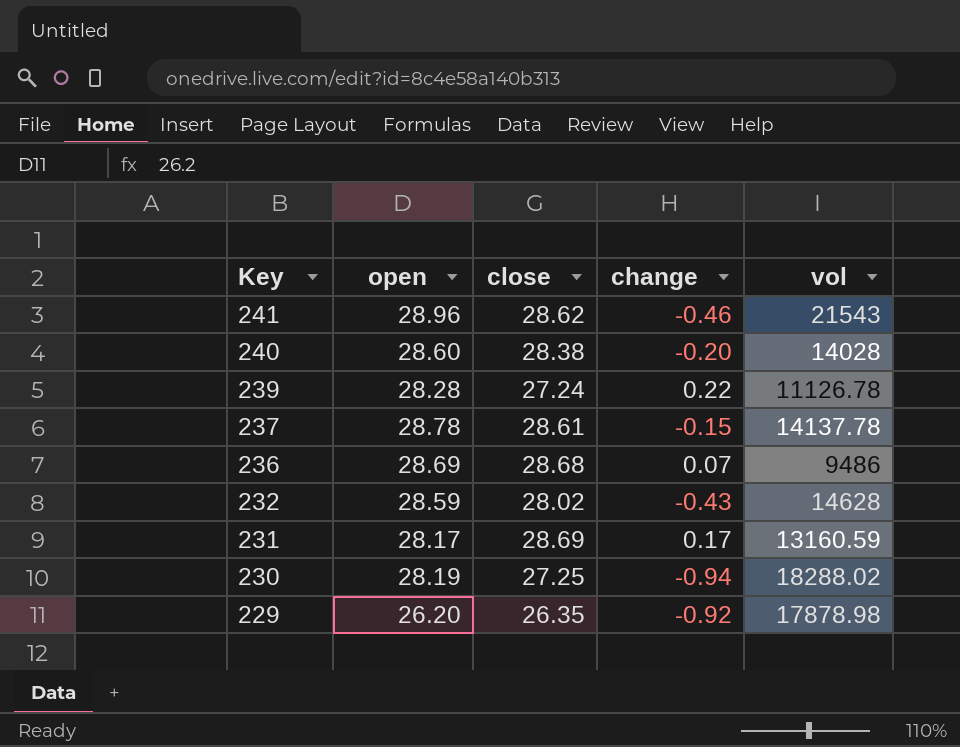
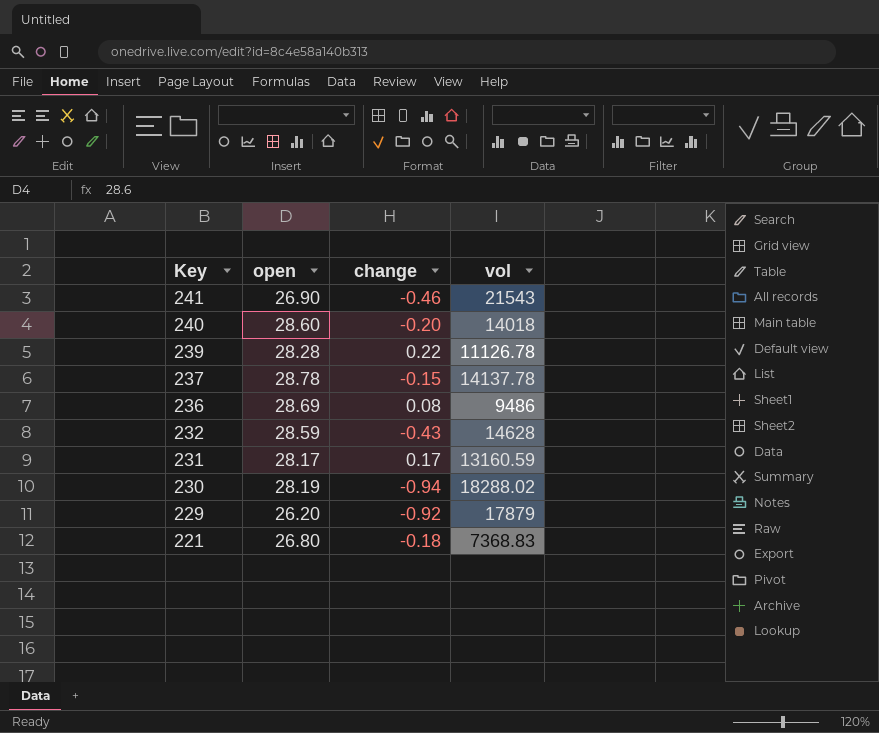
column close | position: 3 -> none
241 | open: 28.96 -> 26.90
240 | vol: 14028 -> 14018
236 | change: 0.07 -> 0.08
229 | vol: 17878.98 -> 17879
row 221: none -> 26.80 | -0.18 | 7368.83

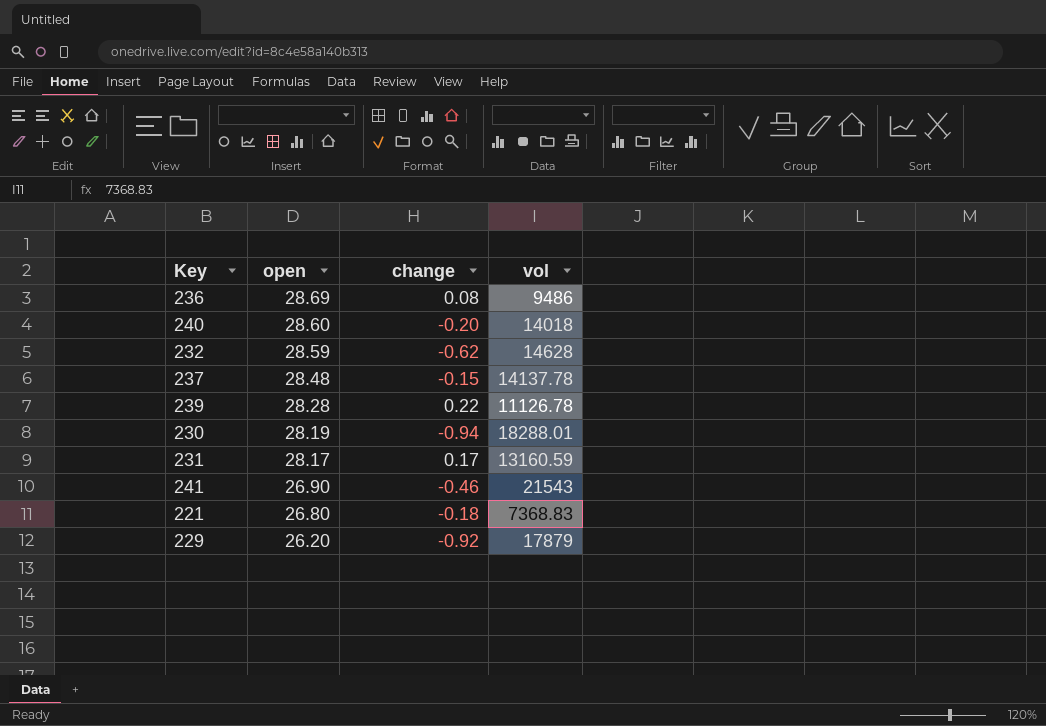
row order: Key descending -> open descending
232 | change: -0.43 -> -0.62
237 | open: 28.78 -> 28.48
230 | vol: 18288.02 -> 18288.01

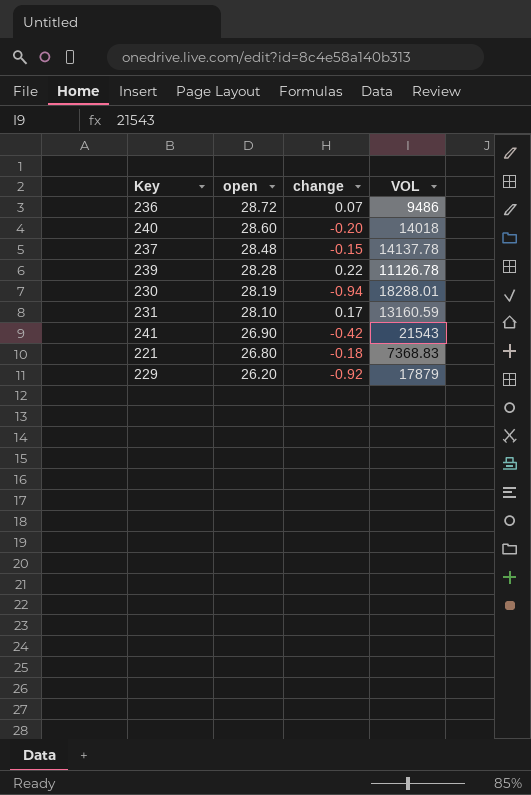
column name: vol -> VOL
row 232: 28.59 | -0.62 | 14628 -> none
236 | open: 28.69 -> 28.72
236 | change: 0.08 -> 0.07
231 | open: 28.17 -> 28.10
241 | change: -0.46 -> -0.42

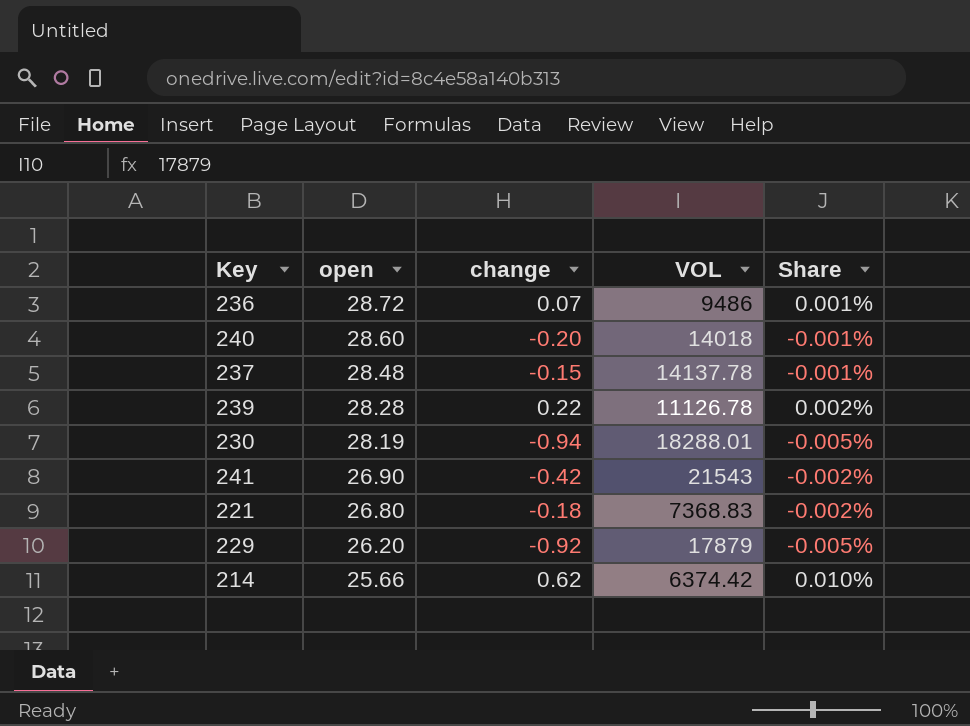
column Share | formula: none -> [change] / [VOL]
row 231: 28.10 | 0.17 | 13160.59 -> none
row 214: none -> 25.66 | 0.62 | 6374.42 | 0.010%

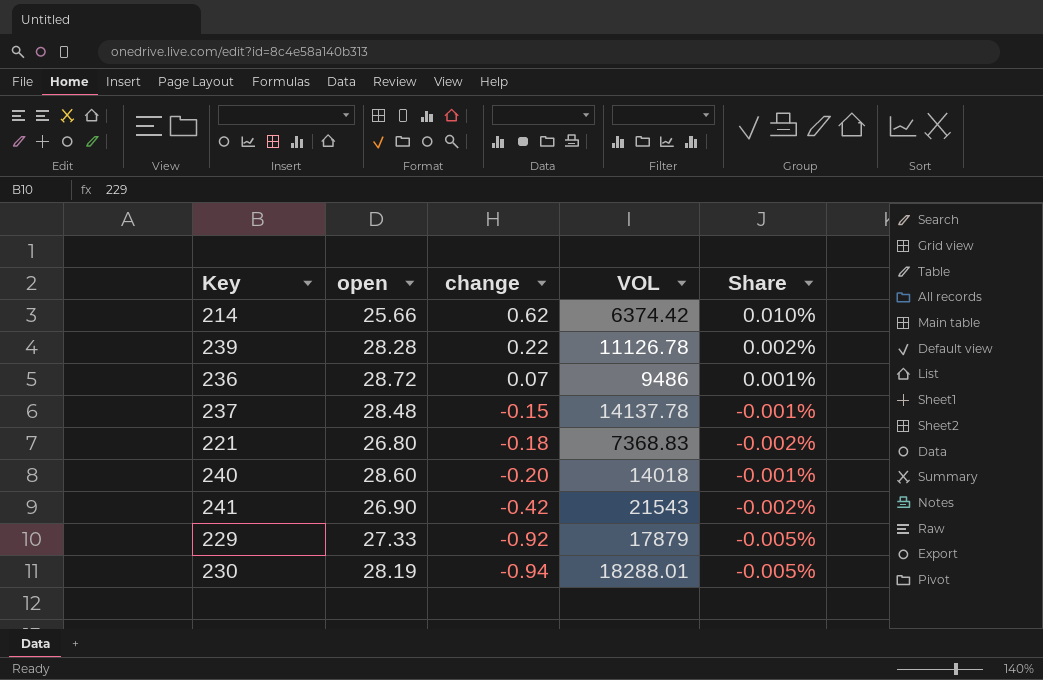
row order: open descending -> change descending
229 | open: 26.20 -> 27.33

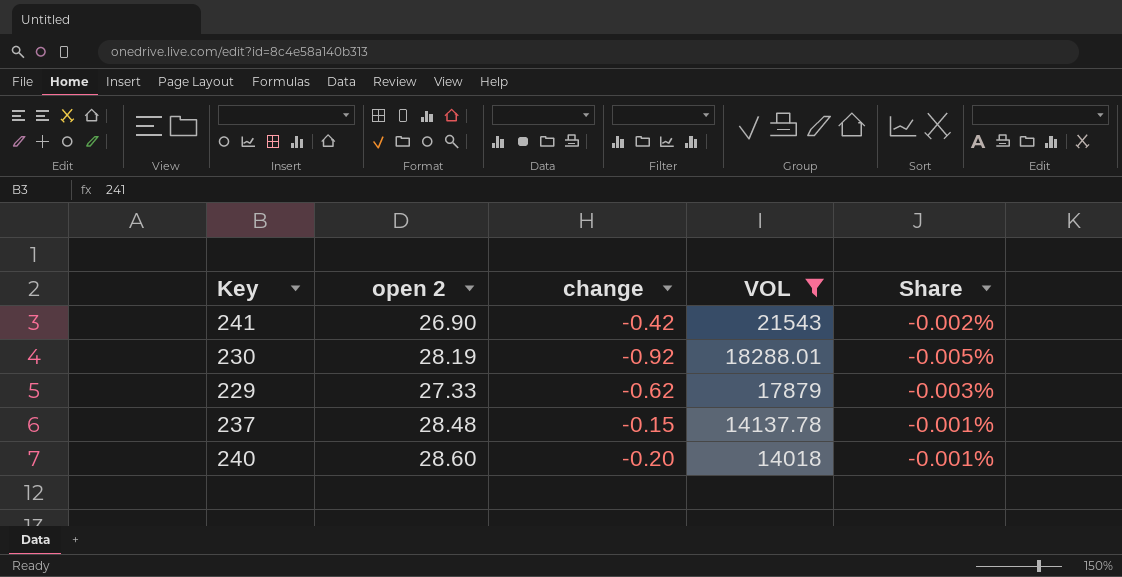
filter: none -> VOL >= 14018
row order: change descending -> VOL descending
column name: open -> open 2
230 | change: -0.94 -> -0.92
229 | change: -0.92 -> -0.62
229 | Share: -0.005% -> -0.003%

